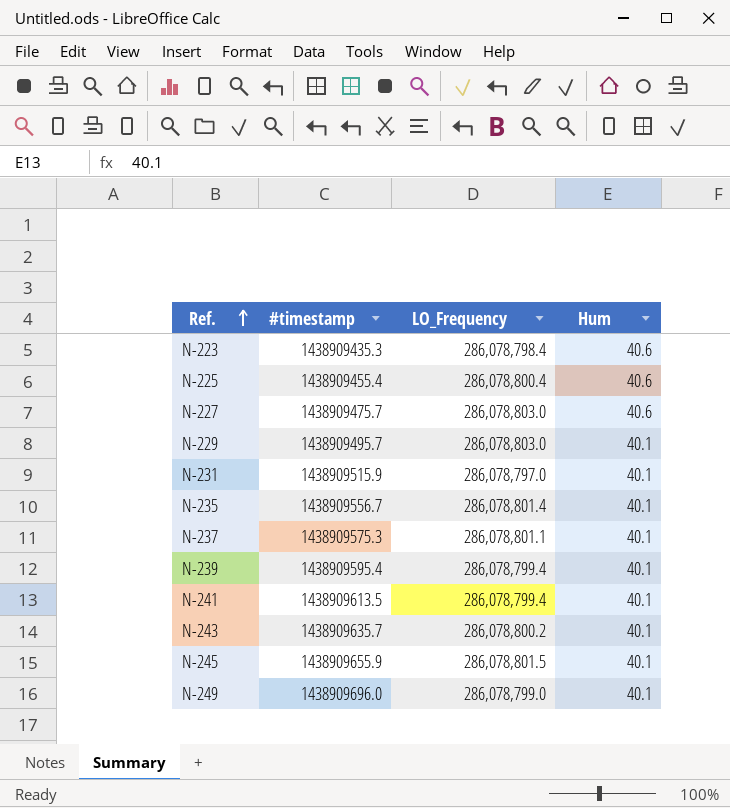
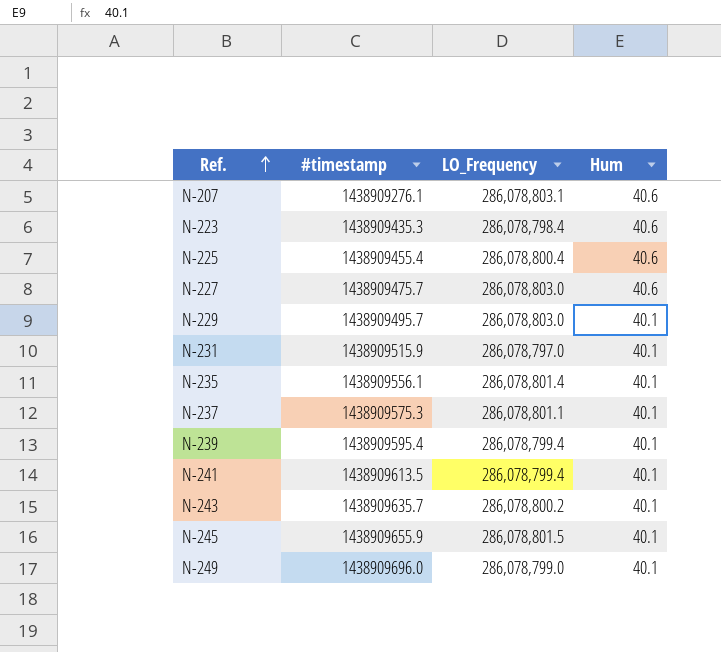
row N-207: none -> 1438909276.1 | 286,078,803.1 | 40.6
N-235 | #timestamp: 1438909556.7 -> 1438909556.1

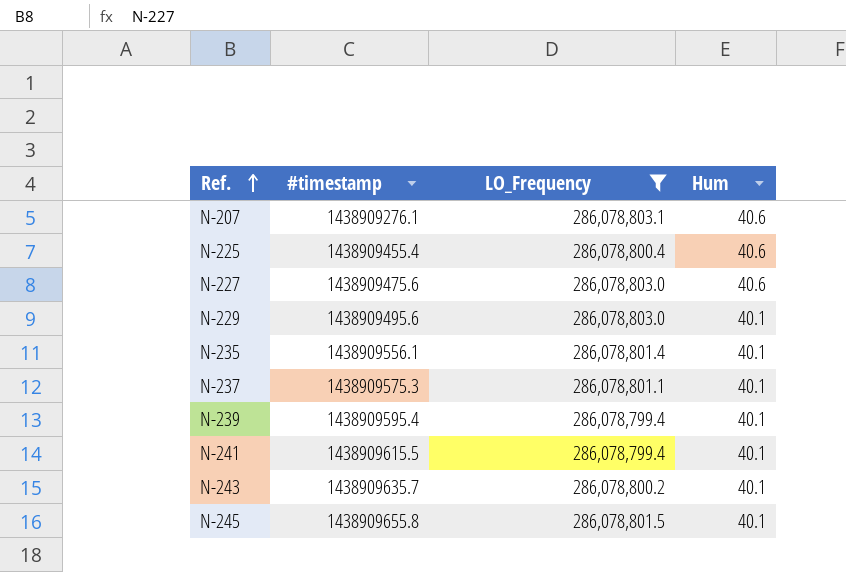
filter: none -> LO_Frequency >= 286,078,799.4
N-227 | #timestamp: 1438909475.7 -> 1438909475.6
N-229 | #timestamp: 1438909495.7 -> 1438909495.6
N-241 | #timestamp: 1438909613.5 -> 1438909615.5
N-245 | #timestamp: 1438909655.9 -> 1438909655.8

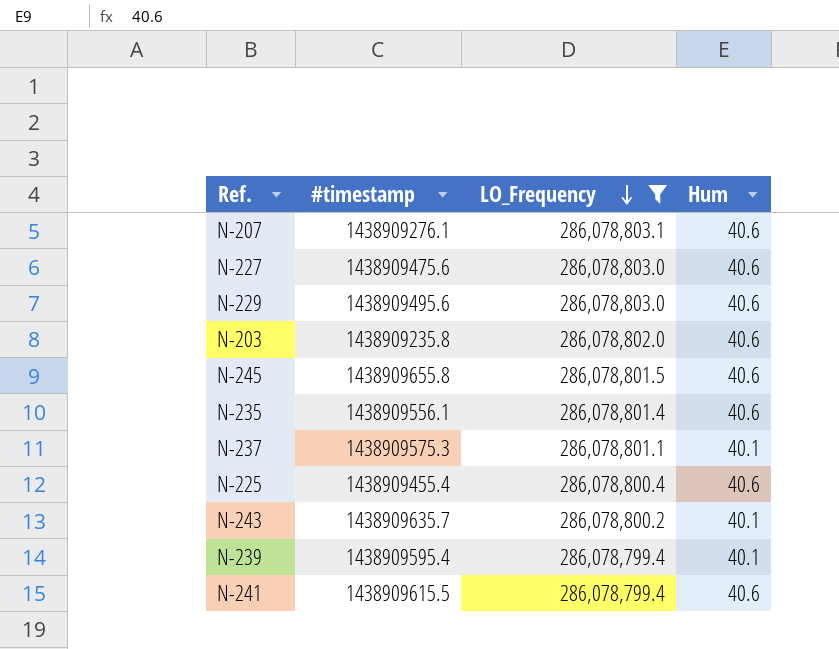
row order: Ref. ascending -> LO_Frequency descending
N-229 | Hum: 40.1 -> 40.6
row N-203: none -> 1438909235.8 | 286,078,802.0 | 40.6
N-245 | Hum: 40.1 -> 40.6
N-235 | Hum: 40.1 -> 40.6
N-241 | Hum: 40.1 -> 40.6

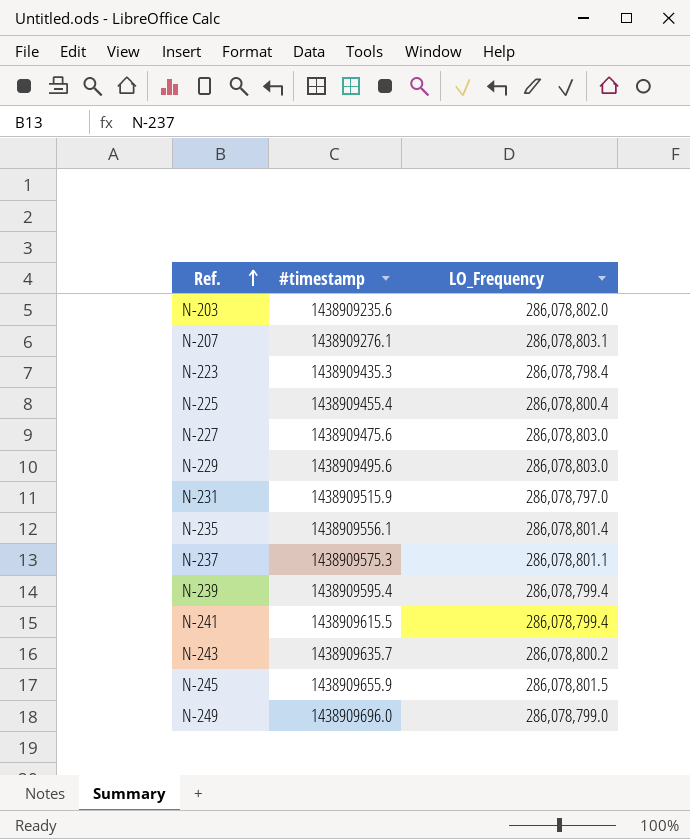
filter: LO_Frequency >= 286,078,799.4 -> none
row order: LO_Frequency descending -> Ref. ascending
column Hum | position: 4 -> none
N-203 | #timestamp: 1438909235.8 -> 1438909235.6
N-245 | #timestamp: 1438909655.8 -> 1438909655.9

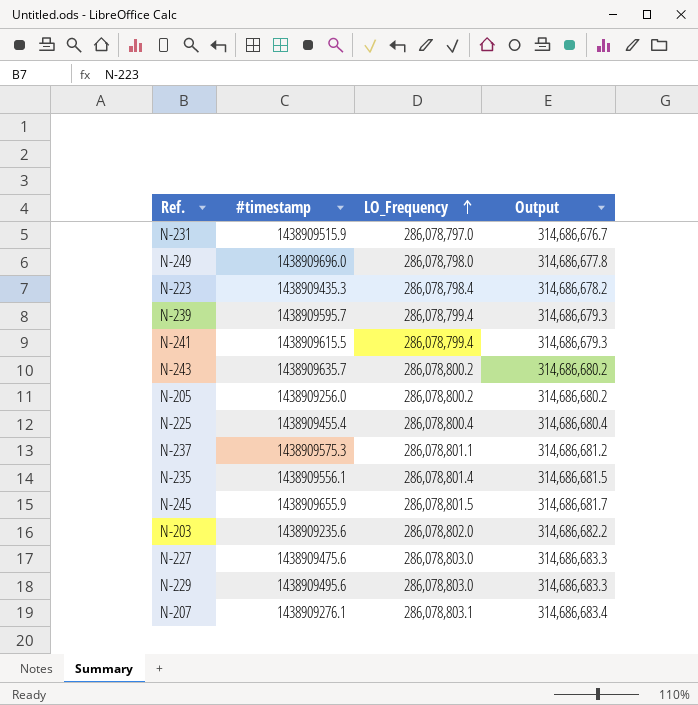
row order: Ref. ascending -> LO_Frequency ascending
column Output | formula: none -> [LO_Frequency] * 1.1
N-249 | LO_Frequency: 286,078,799.0 -> 286,078,798.0
N-239 | #timestamp: 1438909595.4 -> 1438909595.7
row N-205: none -> 1438909256.0 | 286,078,800.2 | 314,686,680.2

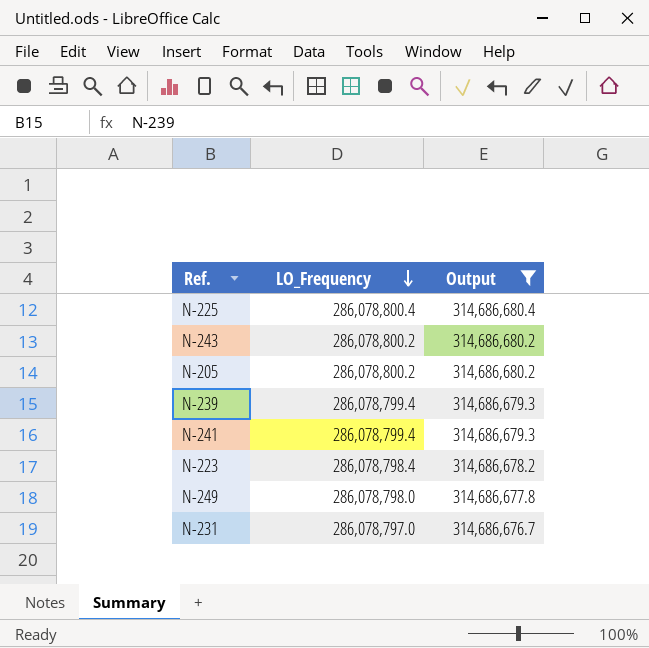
filter: none -> Output <= 314,686,680.4
row order: LO_Frequency ascending -> LO_Frequency descending
column #timestamp | position: 2 -> none

